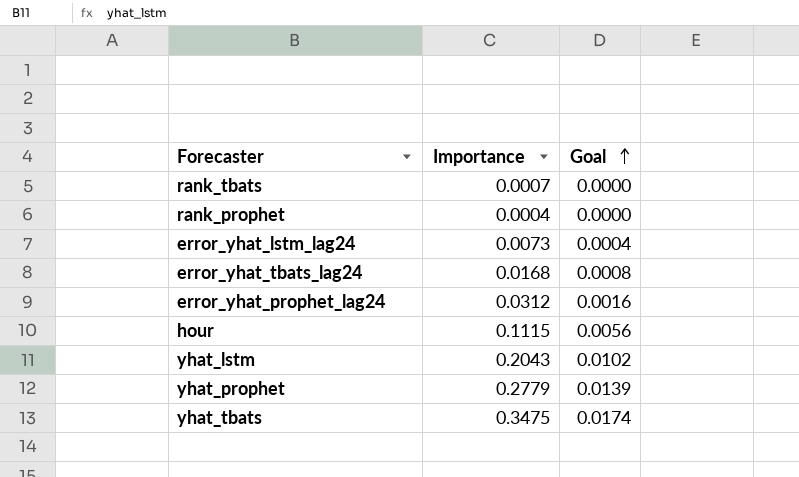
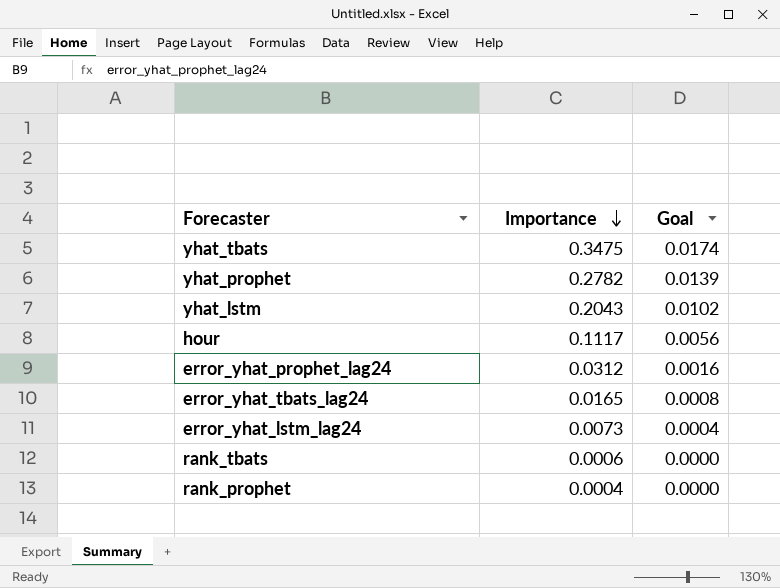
row order: Goal ascending -> Importance descending
yhat_prophet | Importance: 0.2779 -> 0.2782
hour | Importance: 0.1115 -> 0.1117
error_yhat_tbats_lag24 | Importance: 0.0168 -> 0.0165
rank_tbats | Importance: 0.0007 -> 0.0006

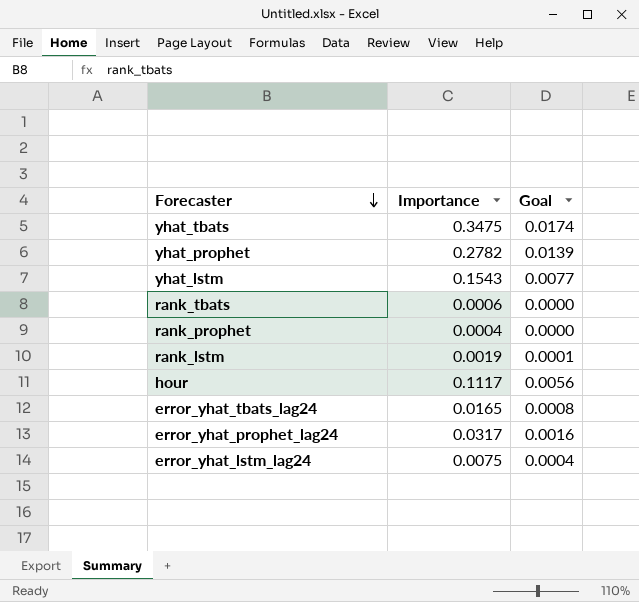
row order: Importance descending -> Forecaster descending
yhat_lstm | Importance: 0.2043 -> 0.1543
yhat_lstm | Goal: 0.0102 -> 0.0077
row rank_lstm: none -> 0.0019 | 0.0001
error_yhat_prophet_lag24 | Importance: 0.0312 -> 0.0317
error_yhat_lstm_lag24 | Importance: 0.0073 -> 0.0075

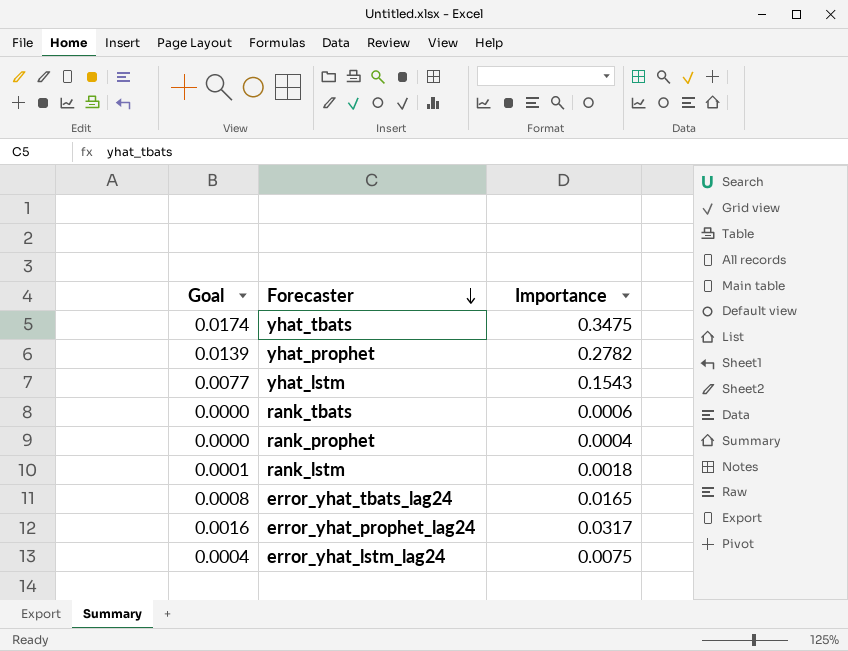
column Goal | position: 3 -> 1
row hour: 0.1117 | 0.0056 -> none
rank_lstm | Importance: 0.0019 -> 0.0018

